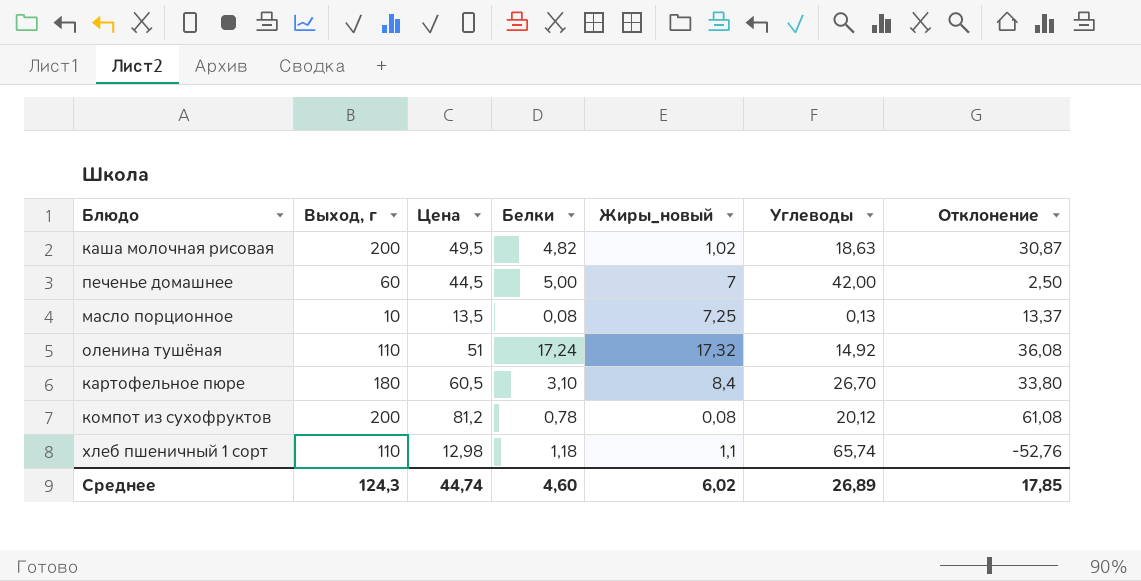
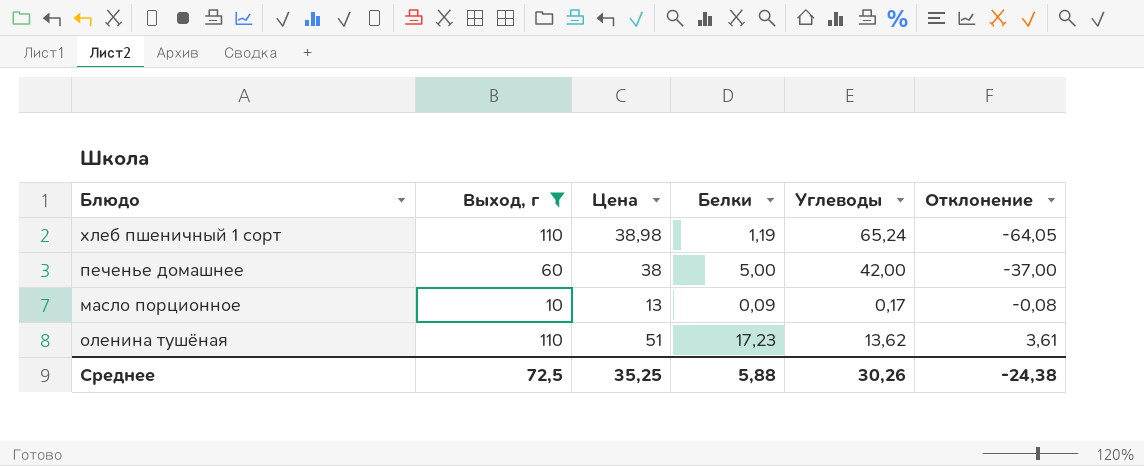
filter: none -> Выход, г <= 110
row order: none -> Отклонение ascending
column Жиры_новый | position: 5 -> none
column Отклонение | formula: [Цена] - [Углеводы] -> [Белки] - [Углеводы]
хлеб пшеничный 1 сорт | Цена: 12,98 -> 38,98
хлеб пшеничный 1 сорт | Белки: 1,18 -> 1,19
хлеб пшеничный 1 сорт | Углеводы: 65,74 -> 65,24
печенье домашнее | Цена: 44,5 -> 38
масло порционное | Цена: 13,5 -> 13
масло порционное | Белки: 0,08 -> 0,09
масло порционное | Углеводы: 0,13 -> 0,17
оленина тушёная | Белки: 17,24 -> 17,23
оленина тушёная | Углеводы: 14,92 -> 13,62
Среднее | Выход, г: 124,3 -> 72,5
Среднее | Цена: 44,74 -> 35,25
Среднее | Белки: 4,60 -> 5,88
Среднее | Углеводы: 26,89 -> 30,26
Среднее | Отклонение: 17,85 -> -24,38

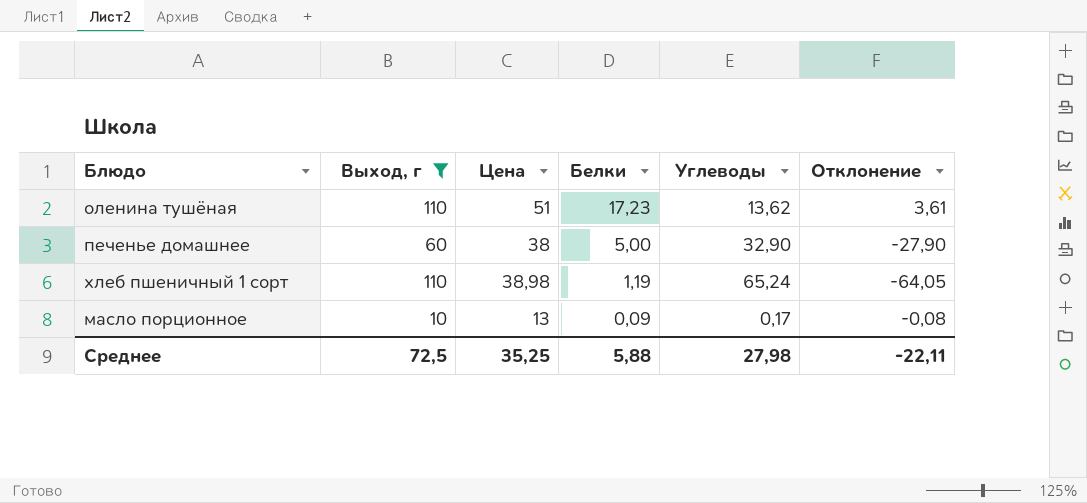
row order: Отклонение ascending -> Белки descending
печенье домашнее | Углеводы: 42,00 -> 32,90
печенье домашнее | Отклонение: -37,00 -> -27,90
Среднее | Углеводы: 30,26 -> 27,98
Среднее | Отклонение: -24,38 -> -22,11

